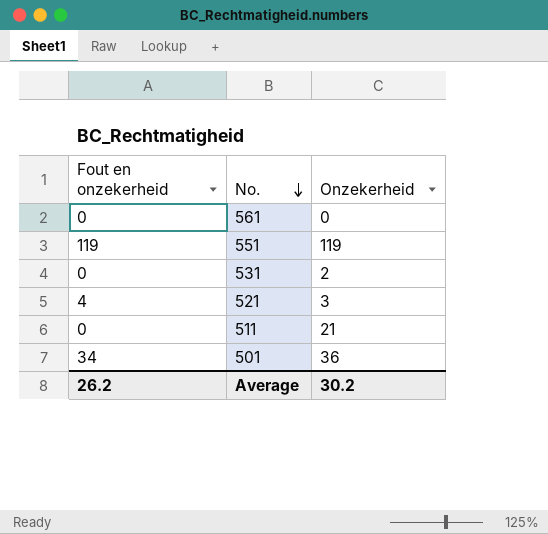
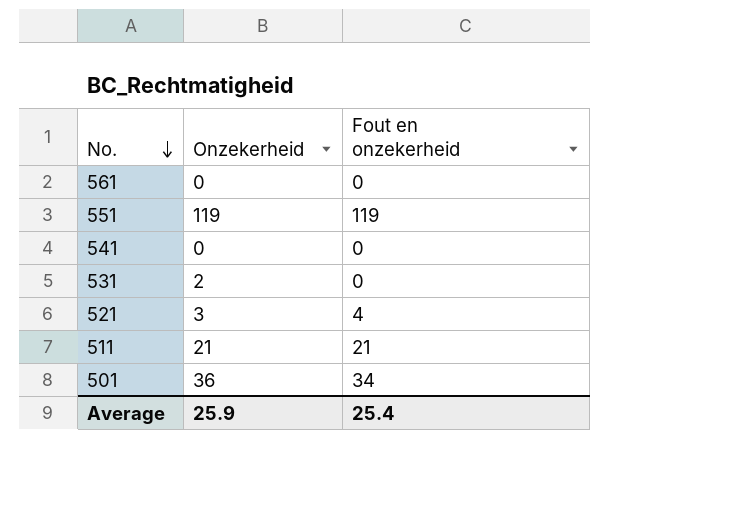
column Fout en onzekerheid | position: 1 -> 3
row 541: none -> 0 | 0
511 | Fout en onzekerheid: 0 -> 21
Average | Onzekerheid: 30.2 -> 25.9
Average | Fout en onzekerheid: 26.2 -> 25.4

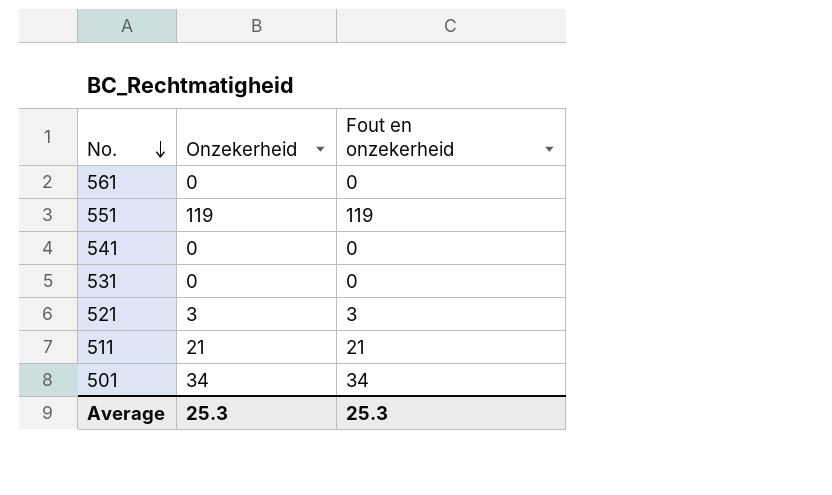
531 | Onzekerheid: 2 -> 0
521 | Fout en onzekerheid: 4 -> 3
501 | Onzekerheid: 36 -> 34
Average | Onzekerheid: 25.9 -> 25.3
Average | Fout en onzekerheid: 25.4 -> 25.3

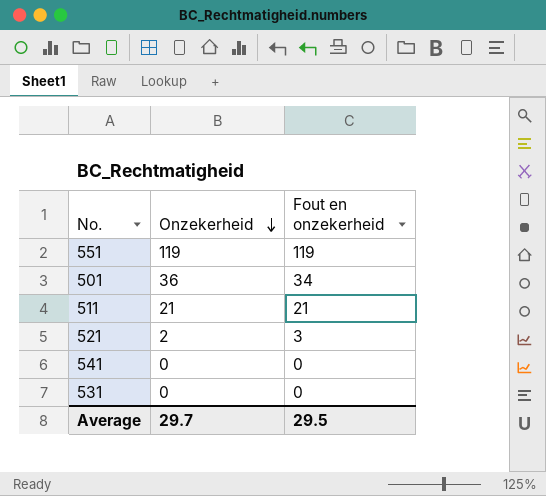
row order: No. descending -> Onzekerheid descending
row 561: 0 | 0 -> none
501 | Onzekerheid: 34 -> 36
521 | Onzekerheid: 3 -> 2
Average | Onzekerheid: 25.3 -> 29.7
Average | Fout en onzekerheid: 25.3 -> 29.5

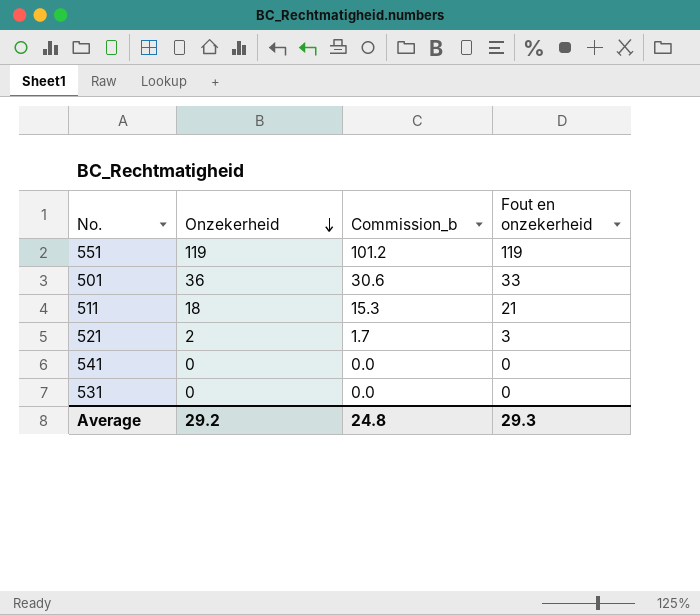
column Commission_b | formula: none -> [Onzekerheid] * 0.85
501 | Fout en onzekerheid: 34 -> 33
511 | Onzekerheid: 21 -> 18
Average | Onzekerheid: 29.7 -> 29.2
Average | Fout en onzekerheid: 29.5 -> 29.3

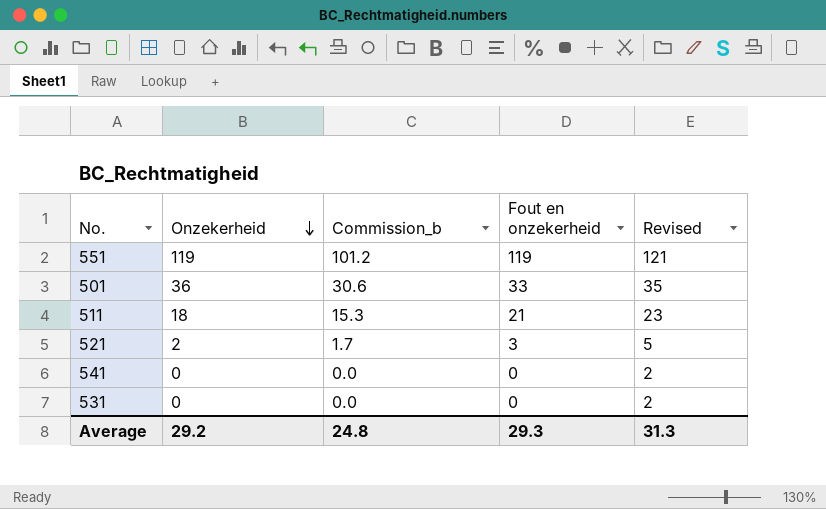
column Revised | formula: none -> [Fout en onzekerheid] + 2

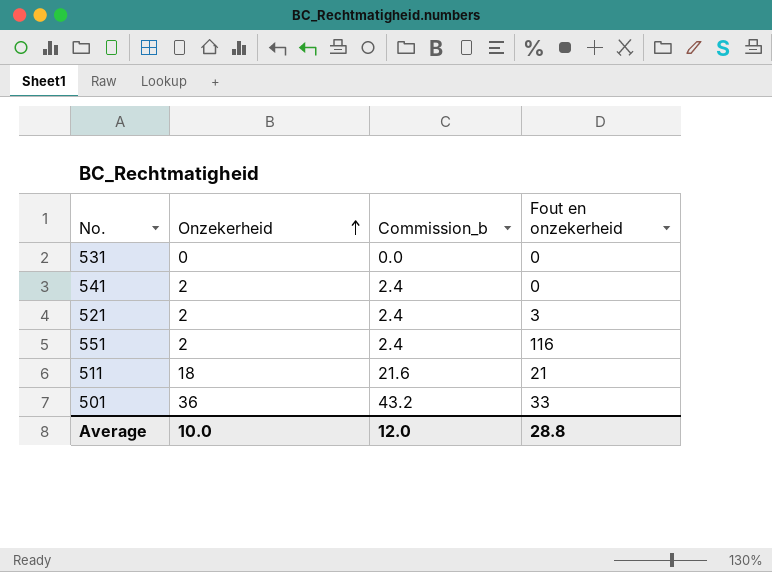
row order: Onzekerheid descending -> Onzekerheid ascending
column Revised | formula: [Fout en onzekerheid] + 2 -> none
column Commission_b | formula: [Onzekerheid] * 0.85 -> [Onzekerheid] * 1.2
541 | Onzekerheid: 0 -> 2
551 | Onzekerheid: 119 -> 2
551 | Fout en onzekerheid: 119 -> 116
Average | Onzekerheid: 29.2 -> 10.0
Average | Commission_b: 24.8 -> 12.0
Average | Fout en onzekerheid: 29.3 -> 28.8

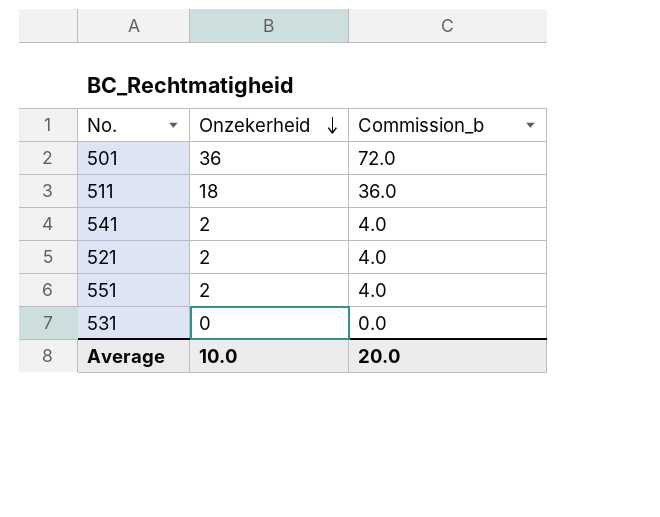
row order: Onzekerheid ascending -> Onzekerheid descending
column Fout en onzekerheid | position: 4 -> none
column Commission_b | formula: [Onzekerheid] * 1.2 -> [Onzekerheid] * 2
Average | Commission_b: 12.0 -> 20.0

